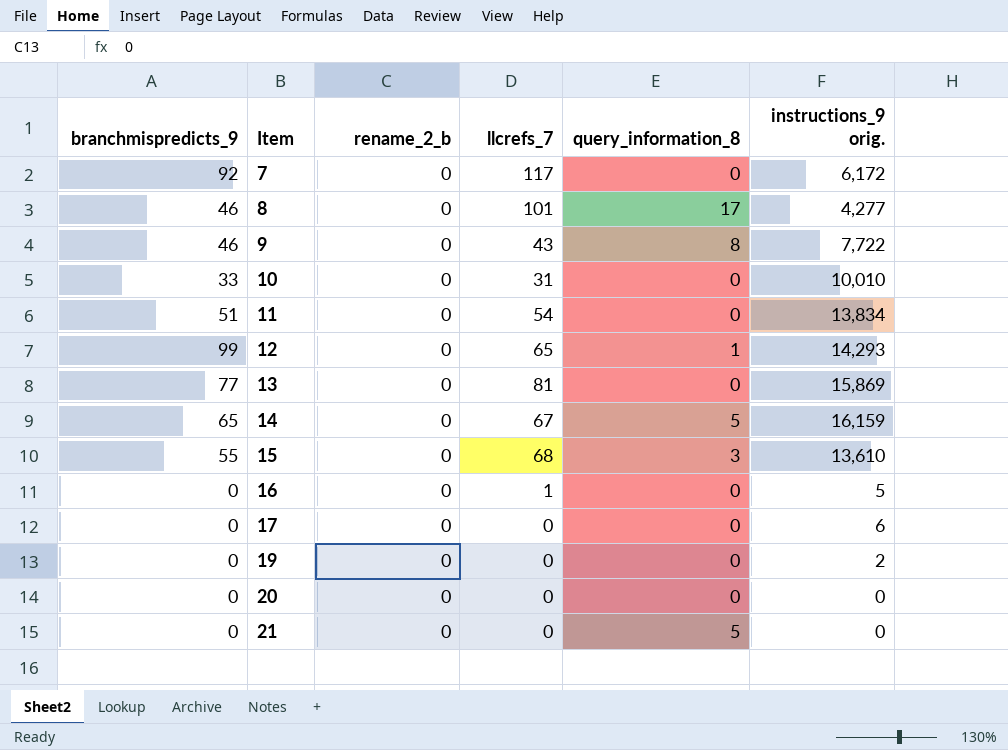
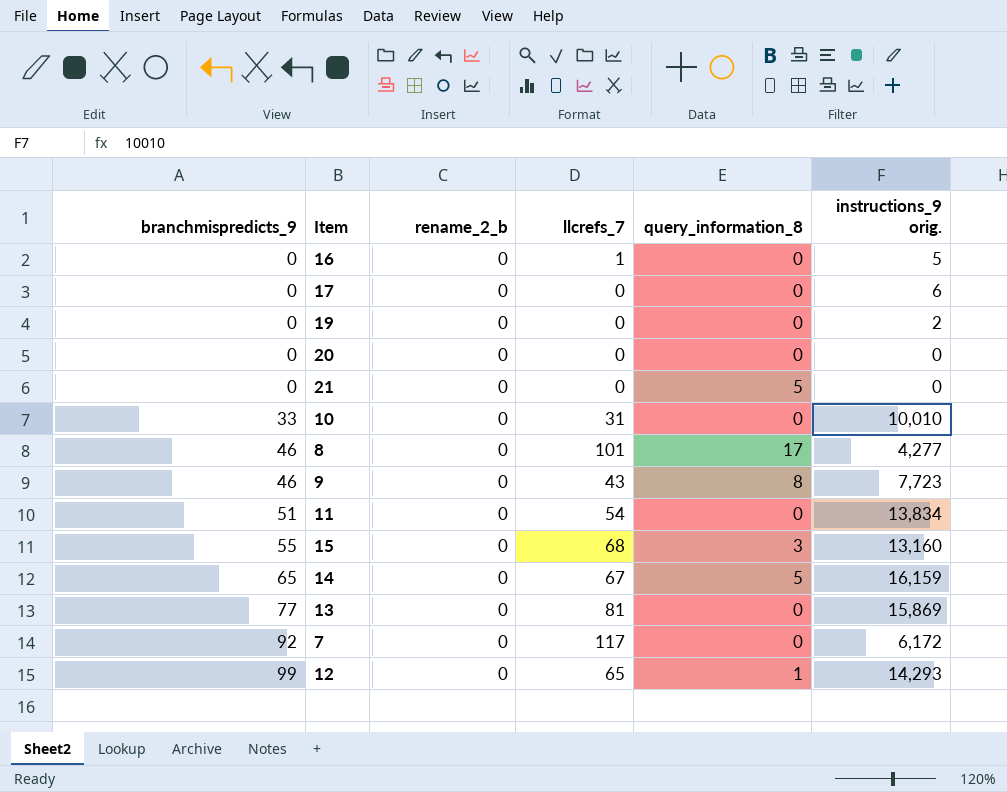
row order: Item ascending -> branchmispredicts_9 ascending
9 | instructions_9 orig.: 7,722 -> 7,723
15 | instructions_9 orig.: 13,610 -> 13,160

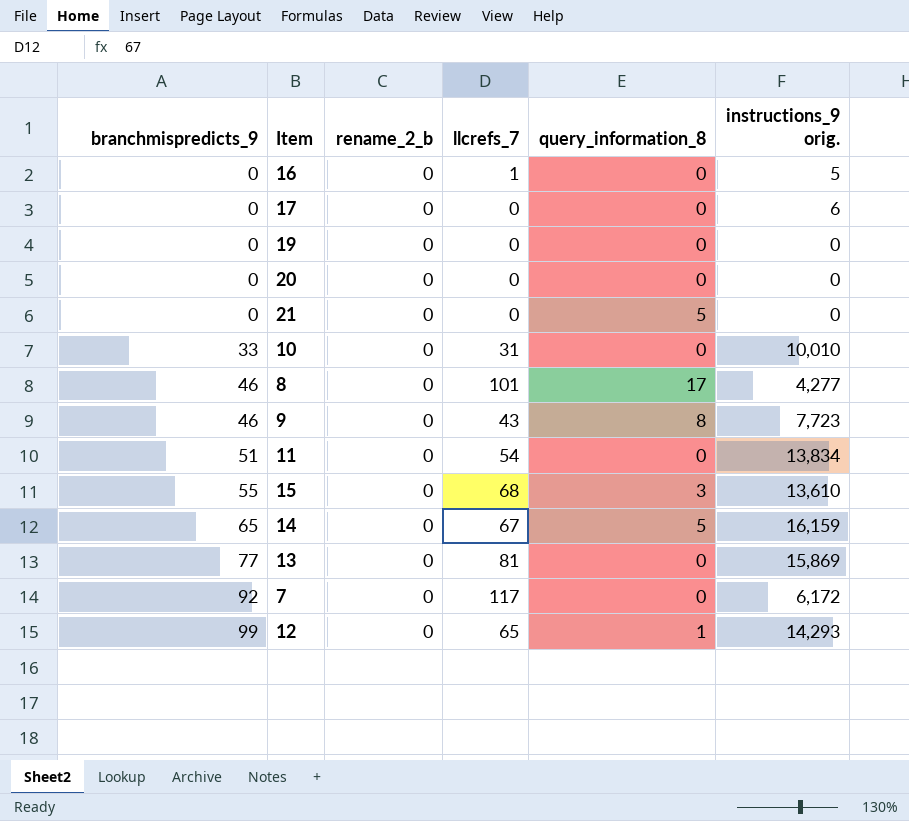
19 | instructions_9 orig.: 2 -> 0
15 | instructions_9 orig.: 13,160 -> 13,610

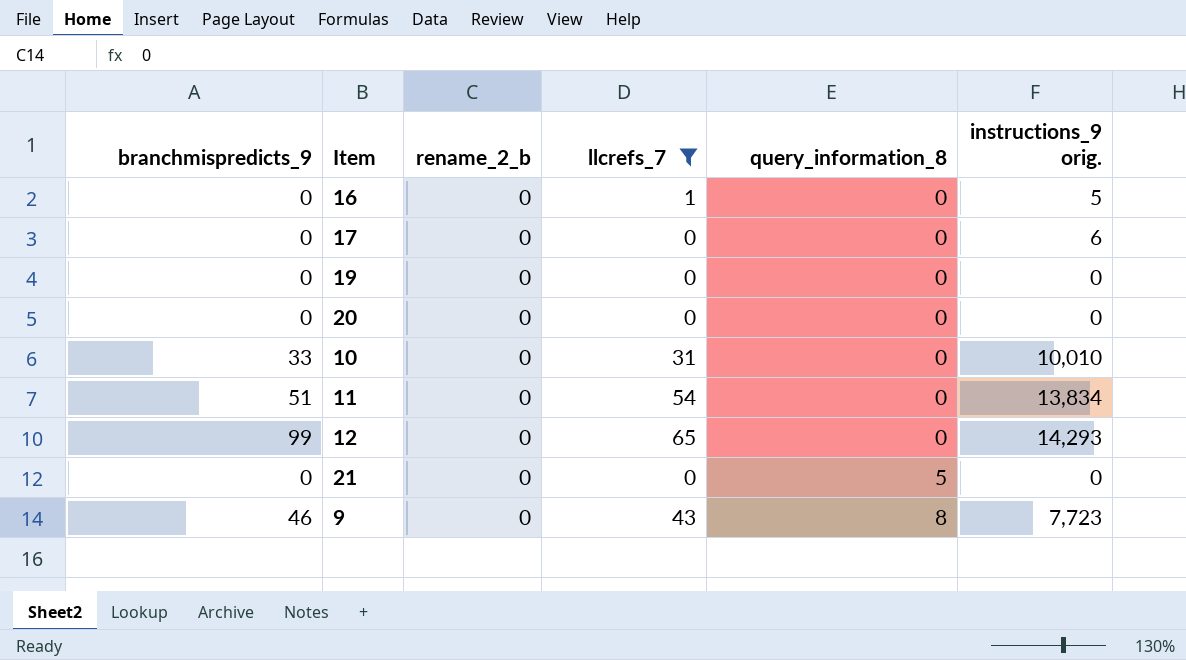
filter: none -> llcrefs_7 <= 65
row order: branchmispredicts_9 ascending -> query_information_8 ascending
12 | query_information_8: 1 -> 0

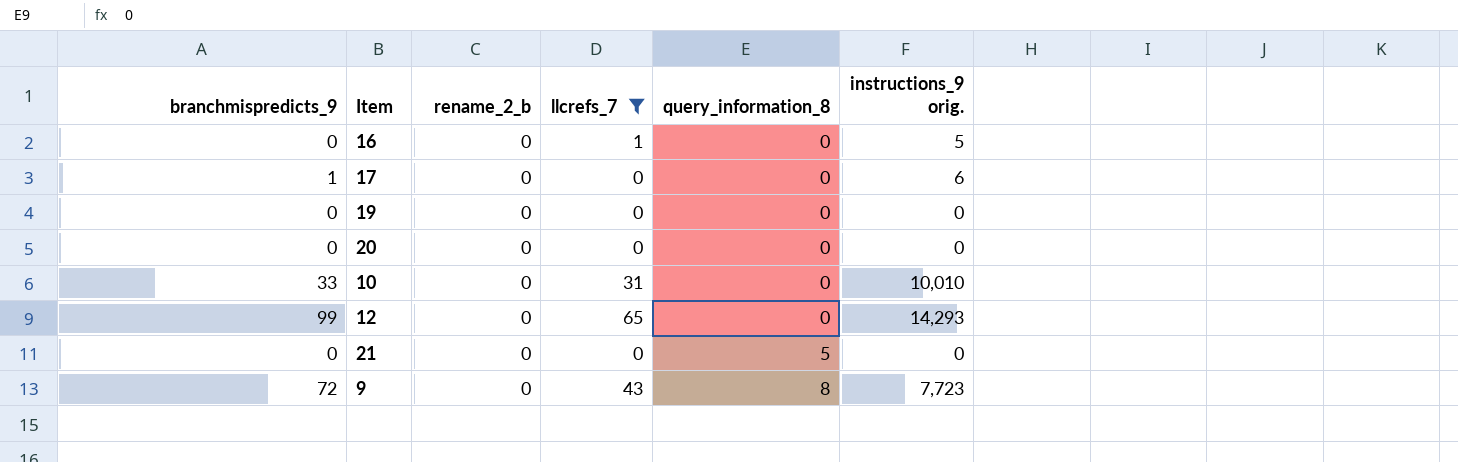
row 11: 51 | 0 | 54 | 0 | 13,834 -> none
17 | branchmispredicts_9: 0 -> 1
9 | branchmispredicts_9: 46 -> 72

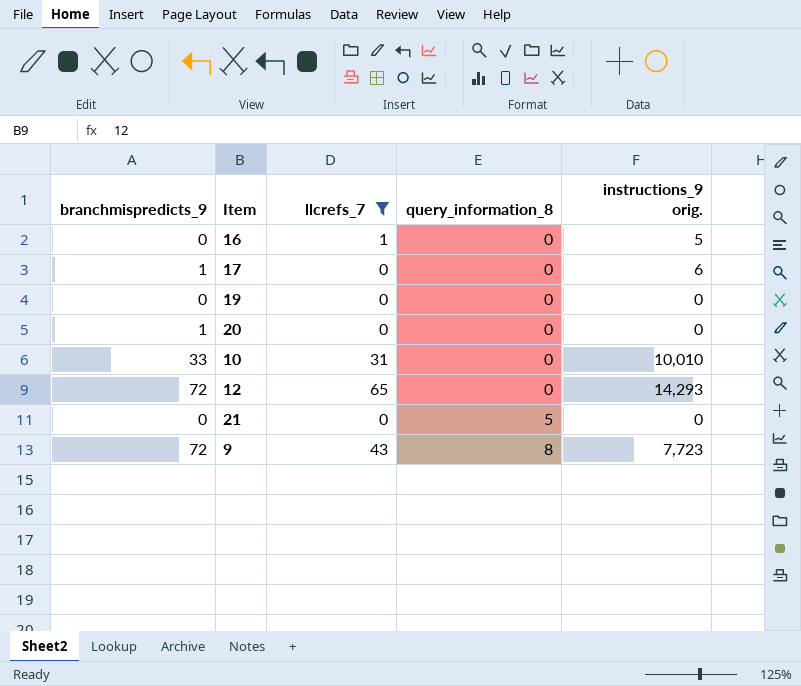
column rename_2_b | position: 3 -> none
20 | branchmispredicts_9: 0 -> 1
12 | branchmispredicts_9: 99 -> 72

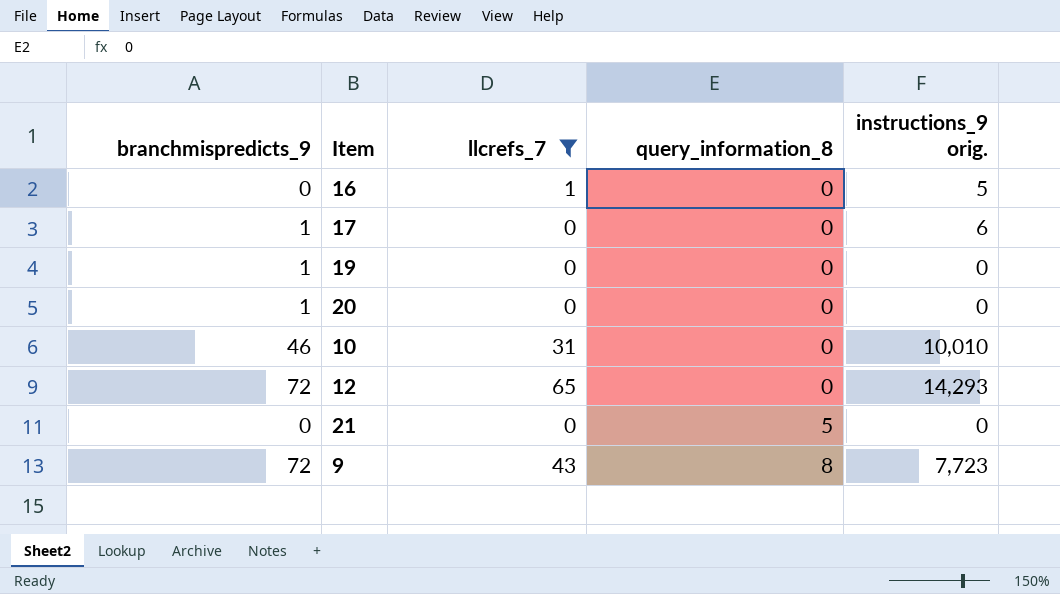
19 | branchmispredicts_9: 0 -> 1
10 | branchmispredicts_9: 33 -> 46

